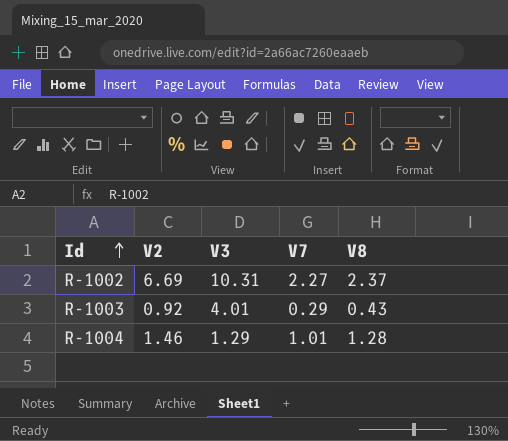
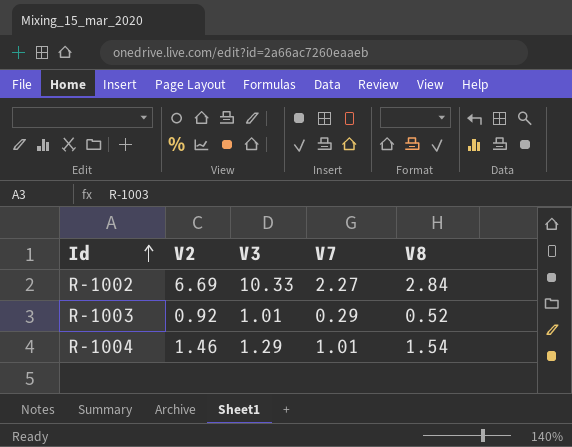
R-1002 | V3: 10.31 -> 10.33
R-1002 | V8: 2.37 -> 2.84
R-1003 | V3: 4.01 -> 1.01
R-1003 | V8: 0.43 -> 0.52
R-1004 | V8: 1.28 -> 1.54

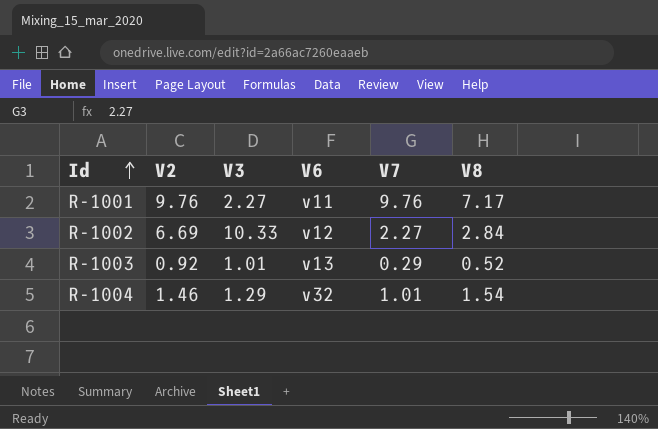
column V6 | position: none -> 4
row R-1001: none -> 9.76 | 2.27 | v11 | 9.76 | 7.17

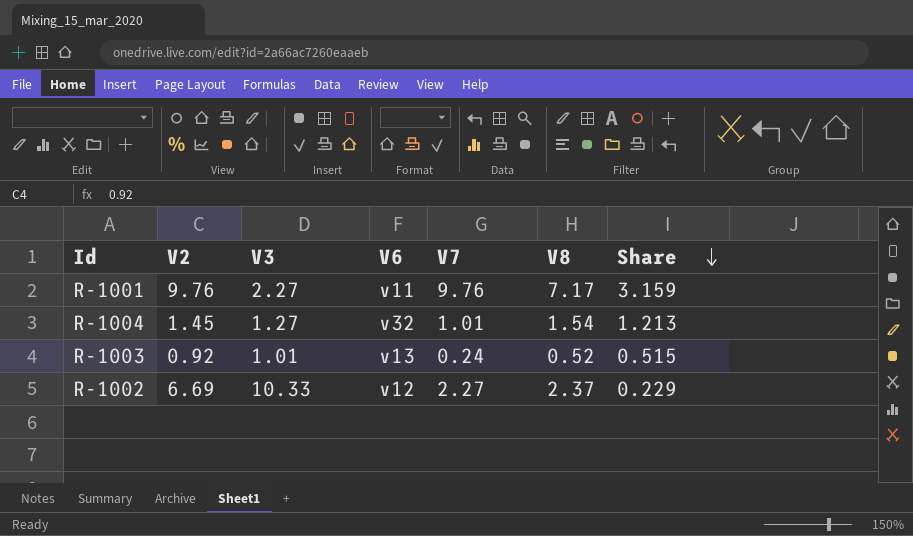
row order: Id ascending -> Share descending
column Share | formula: none -> [V8] / [V3]
R-1004 | V2: 1.46 -> 1.45
R-1004 | V3: 1.29 -> 1.27
R-1003 | V7: 0.29 -> 0.24
R-1002 | V8: 2.84 -> 2.37

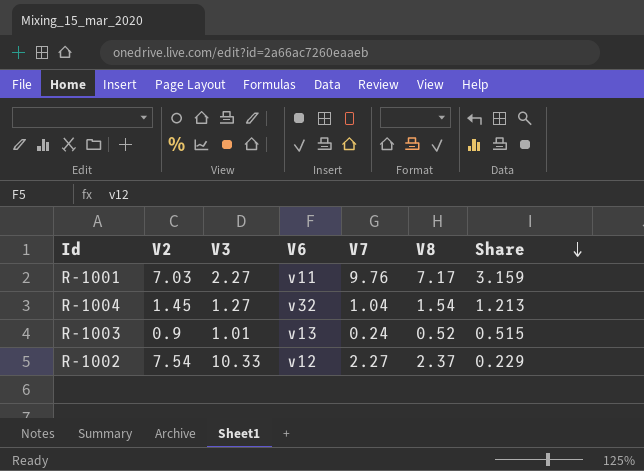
R-1001 | V2: 9.76 -> 7.03
R-1004 | V7: 1.01 -> 1.04
R-1003 | V2: 0.92 -> 0.9
R-1002 | V2: 6.69 -> 7.54

